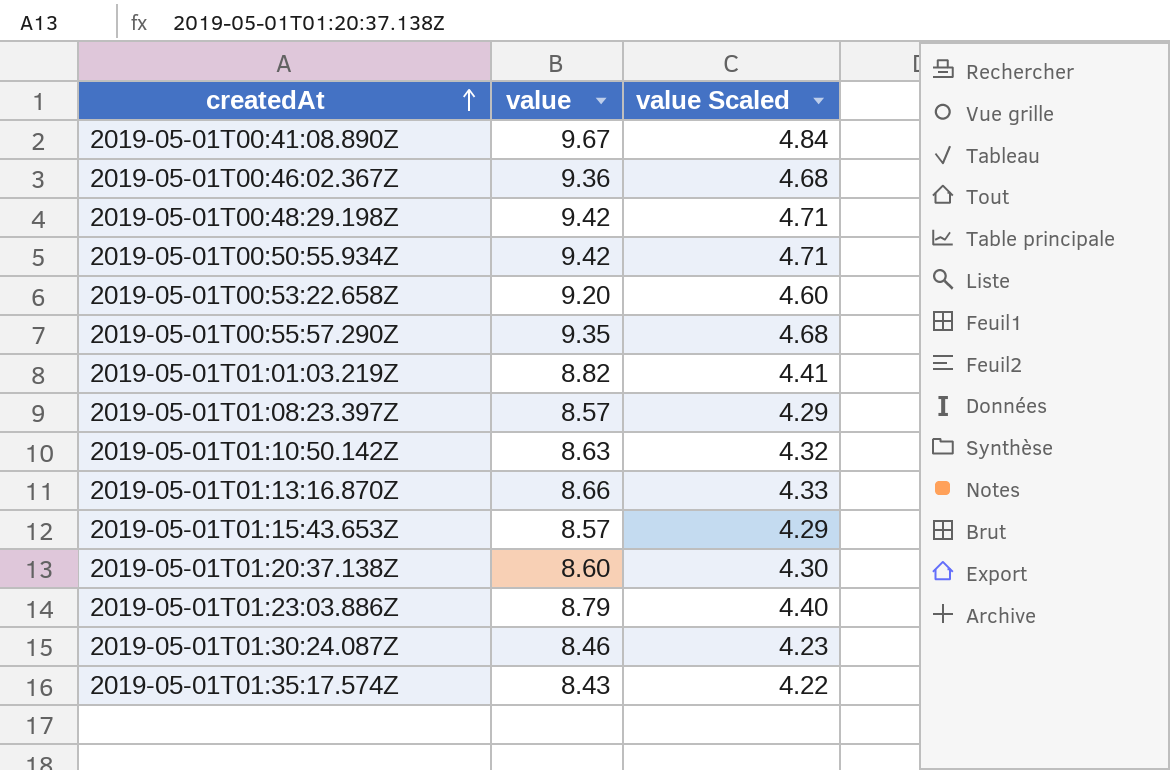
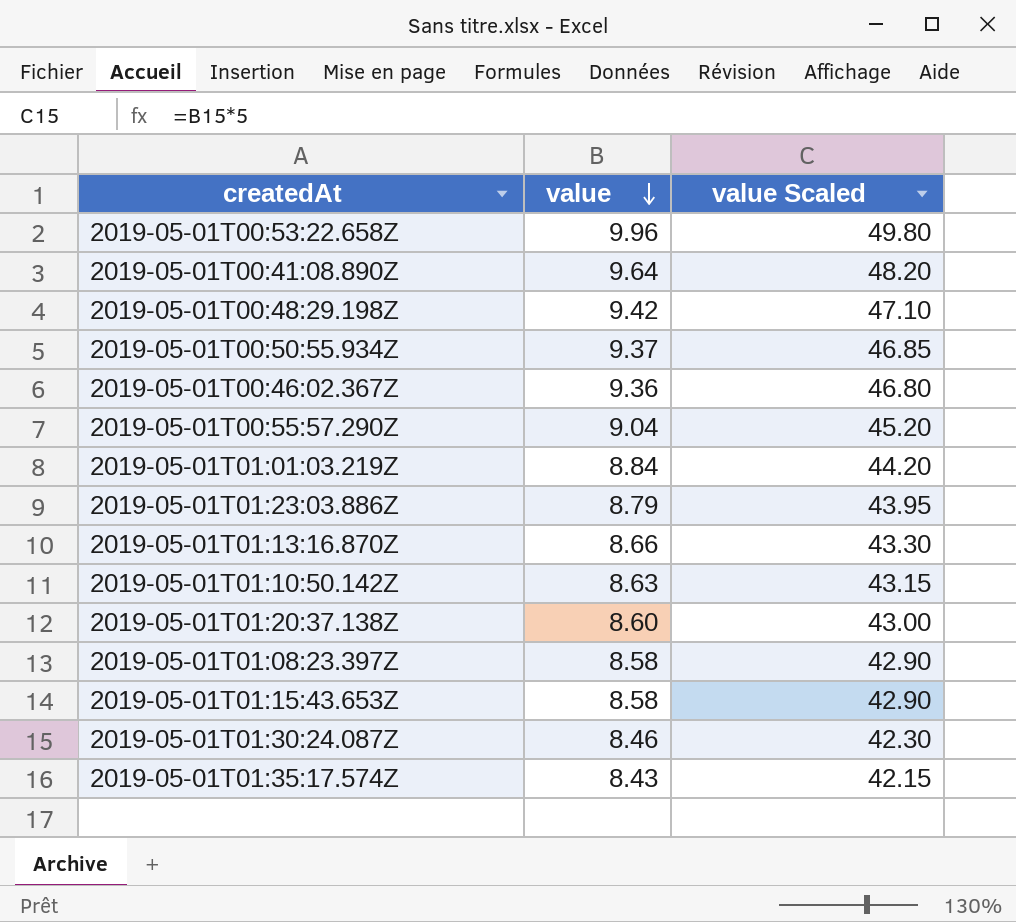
row order: createdAt ascending -> value descending
column value Scaled | formula: [value] * 0.5 -> [value] * 5
2019-05-01T00:53:22.658Z | value: 9.20 -> 9.96
2019-05-01T00:41:08.890Z | value: 9.67 -> 9.64
2019-05-01T00:50:55.934Z | value: 9.42 -> 9.37
2019-05-01T00:55:57.290Z | value: 9.35 -> 9.04
2019-05-01T01:01:03.219Z | value: 8.82 -> 8.84
2019-05-01T01:08:23.397Z | value: 8.57 -> 8.58
2019-05-01T01:15:43.653Z | value: 8.57 -> 8.58

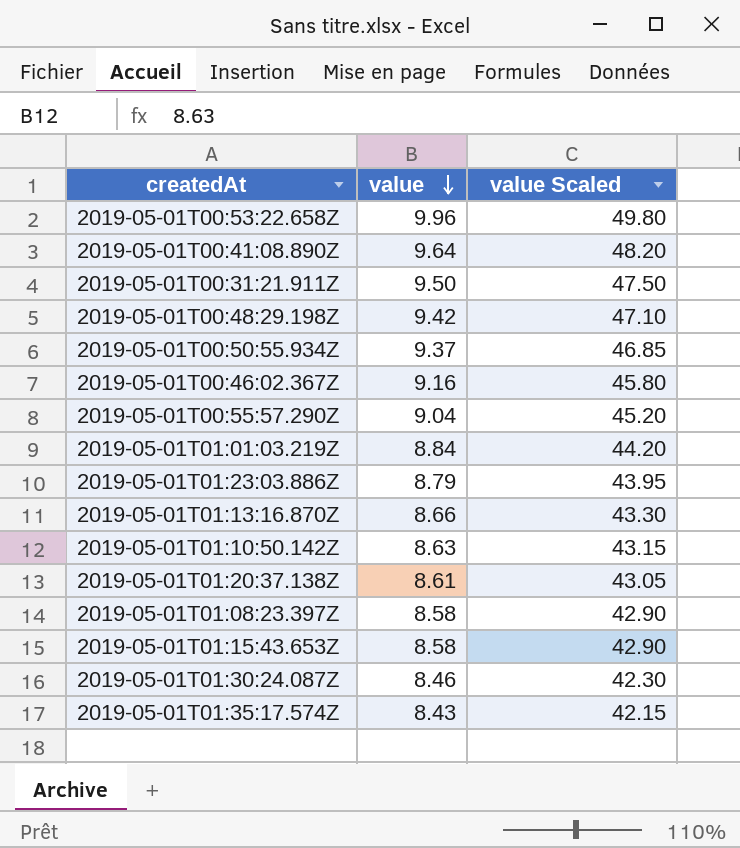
row 2019-05-01T00:31:21.911Z: none -> 9.50 | 47.50
2019-05-01T00:46:02.367Z | value: 9.36 -> 9.16
2019-05-01T00:46:02.367Z | value Scaled: 46.80 -> 45.80
2019-05-01T01:20:37.138Z | value: 8.60 -> 8.61
2019-05-01T01:20:37.138Z | value Scaled: 43.00 -> 43.05

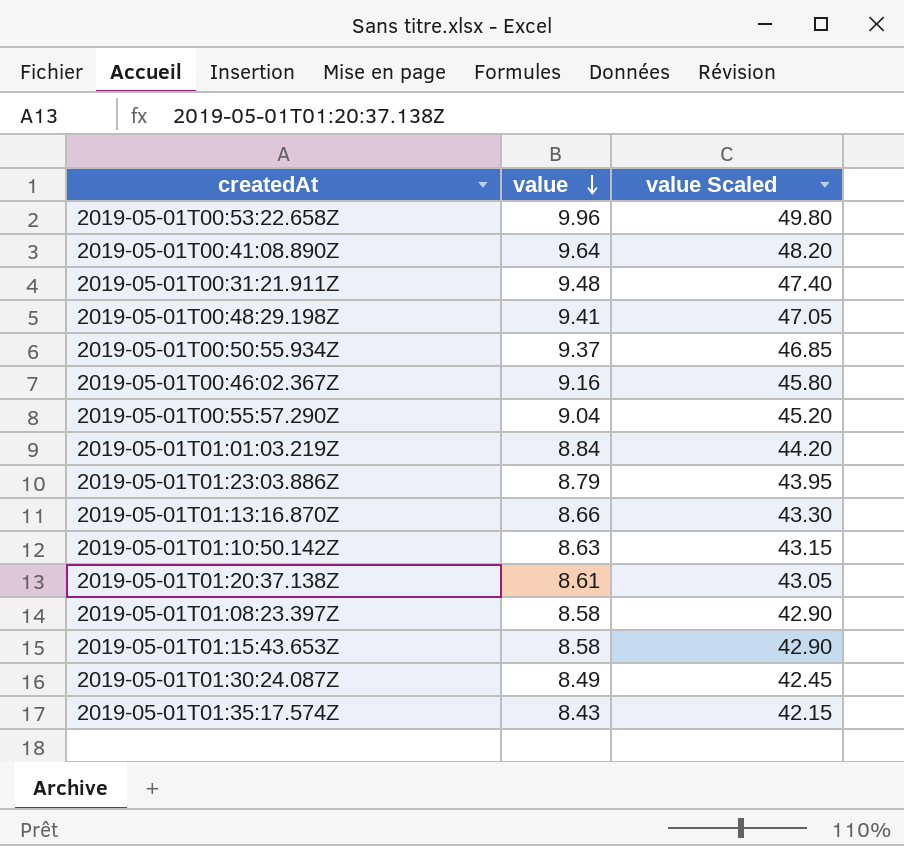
2019-05-01T00:31:21.911Z | value: 9.50 -> 9.48
2019-05-01T00:31:21.911Z | value Scaled: 47.50 -> 47.40
2019-05-01T00:48:29.198Z | value: 9.42 -> 9.41
2019-05-01T00:48:29.198Z | value Scaled: 47.10 -> 47.05
2019-05-01T01:30:24.087Z | value: 8.46 -> 8.49
2019-05-01T01:30:24.087Z | value Scaled: 42.30 -> 42.45

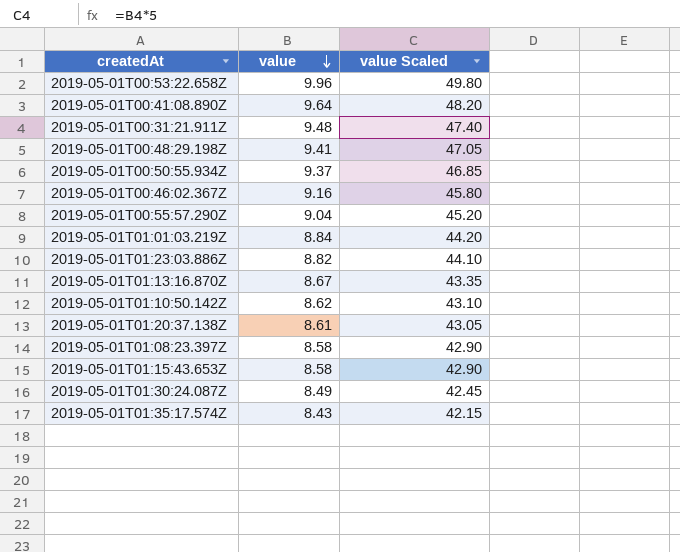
2019-05-01T01:23:03.886Z | value: 8.79 -> 8.82
2019-05-01T01:23:03.886Z | value Scaled: 43.95 -> 44.10
2019-05-01T01:13:16.870Z | value: 8.66 -> 8.67
2019-05-01T01:13:16.870Z | value Scaled: 43.30 -> 43.35
2019-05-01T01:10:50.142Z | value: 8.63 -> 8.62
2019-05-01T01:10:50.142Z | value Scaled: 43.15 -> 43.10

